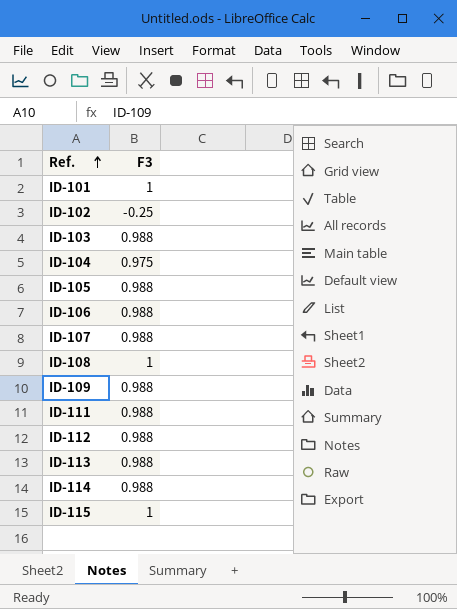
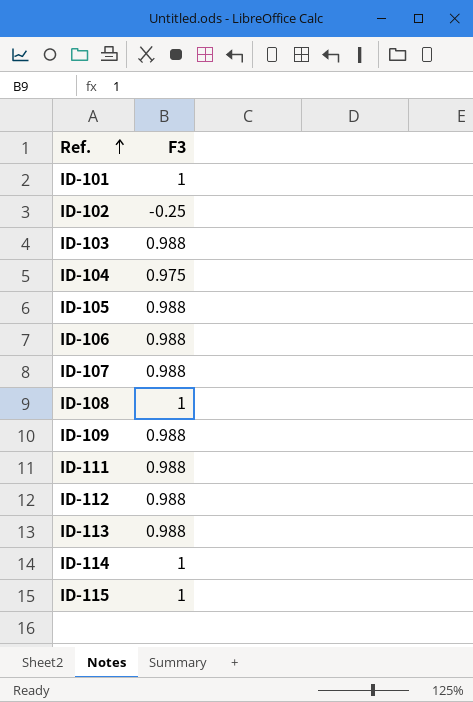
ID-114 | F3: 0.988 -> 1

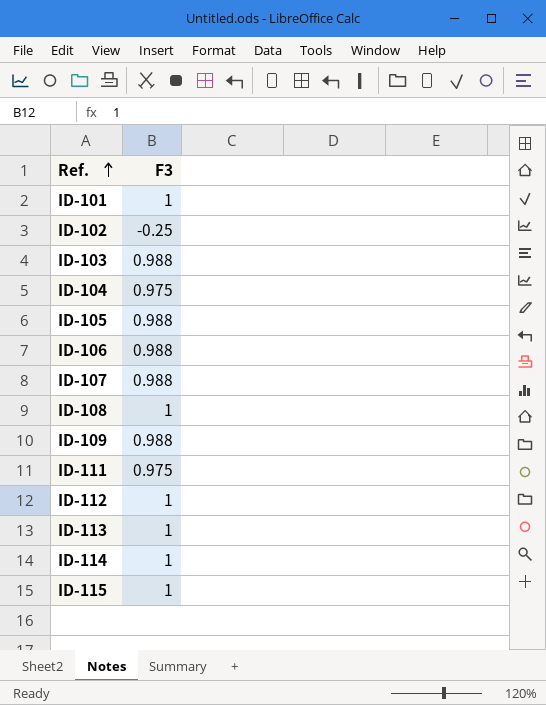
ID-111 | F3: 0.988 -> 0.975
ID-112 | F3: 0.988 -> 1
ID-113 | F3: 0.988 -> 1

